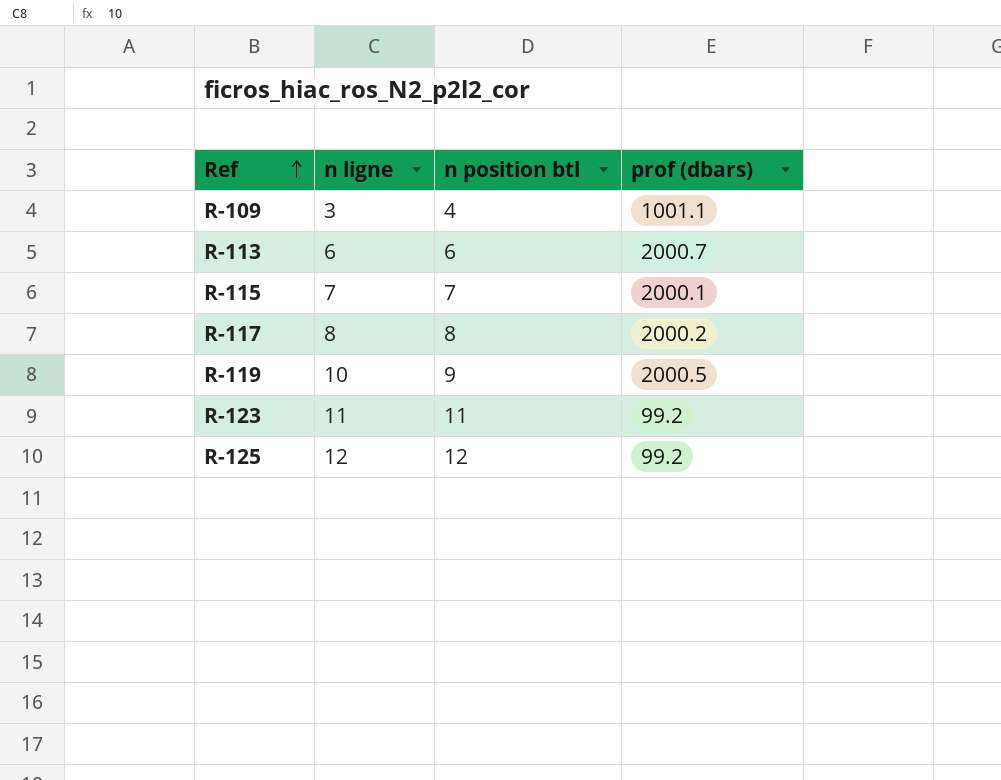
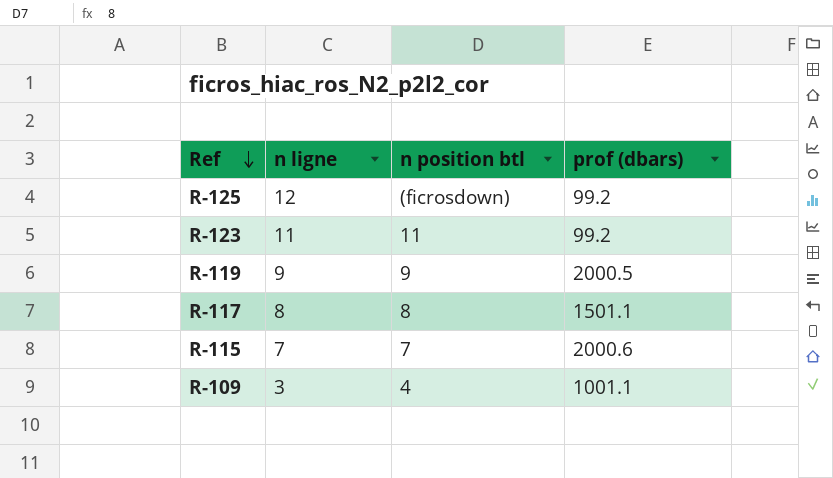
row order: Ref ascending -> Ref descending
row R-113: 6 | 6 | 2000.7 -> none
R-125 | n position btl: 12 -> (ficrosdown)
R-119 | n ligne: 10 -> 9
R-117 | prof (dbars): 2000.2 -> 1501.1
R-115 | prof (dbars): 2000.1 -> 2000.6

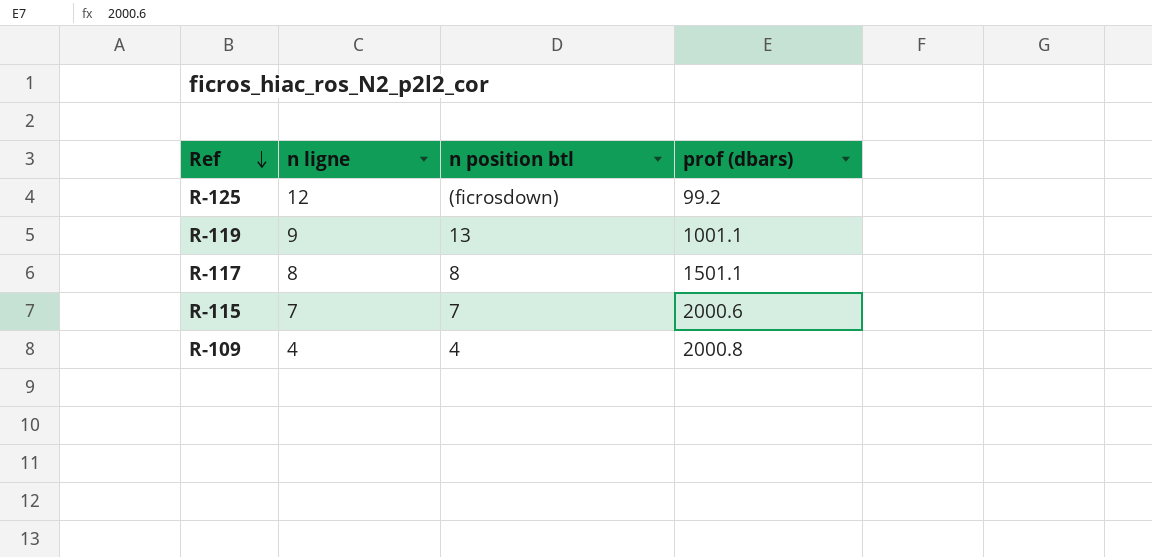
row R-123: 11 | 11 | 99.2 -> none
R-119 | n position btl: 9 -> 13
R-119 | prof (dbars): 2000.5 -> 1001.1
R-109 | n ligne: 3 -> 4
R-109 | prof (dbars): 1001.1 -> 2000.8

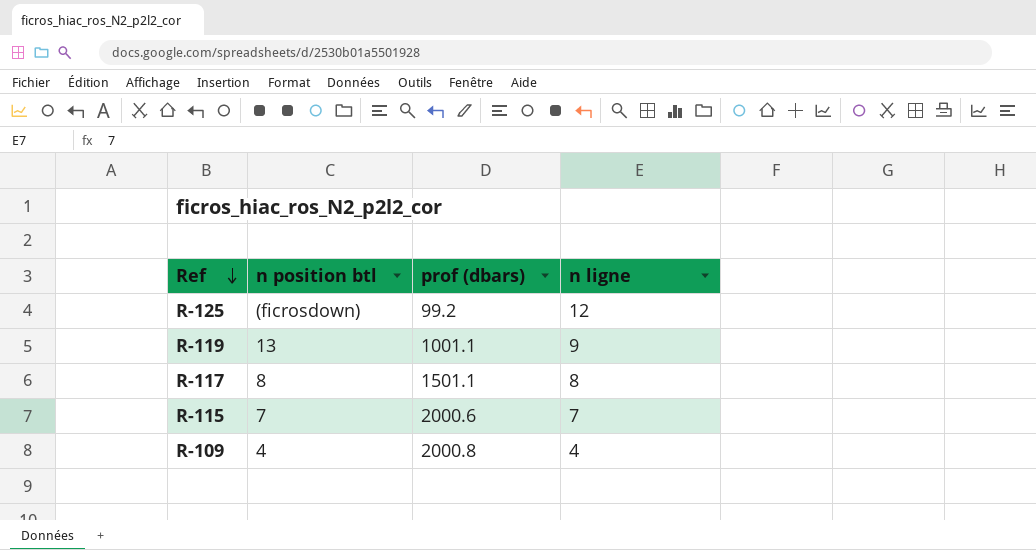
column n ligne | position: 2 -> 4

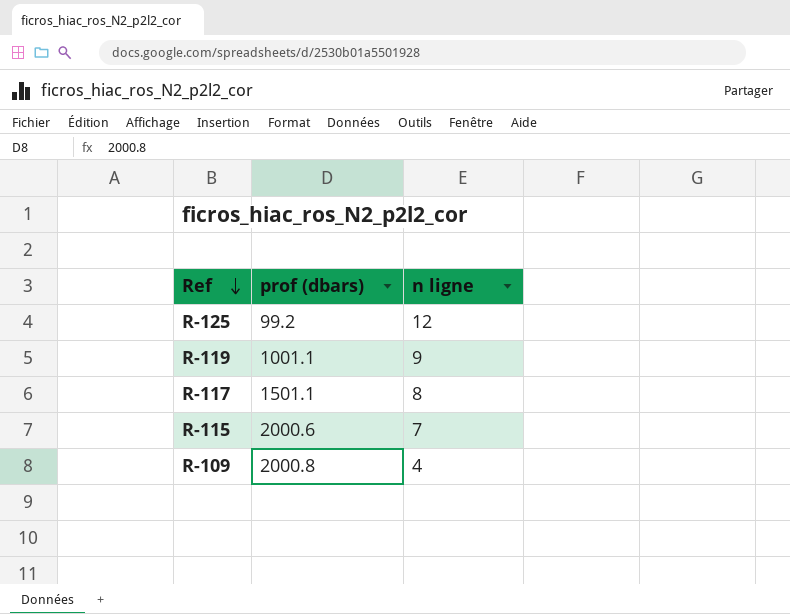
column n position btl | position: 2 -> none

